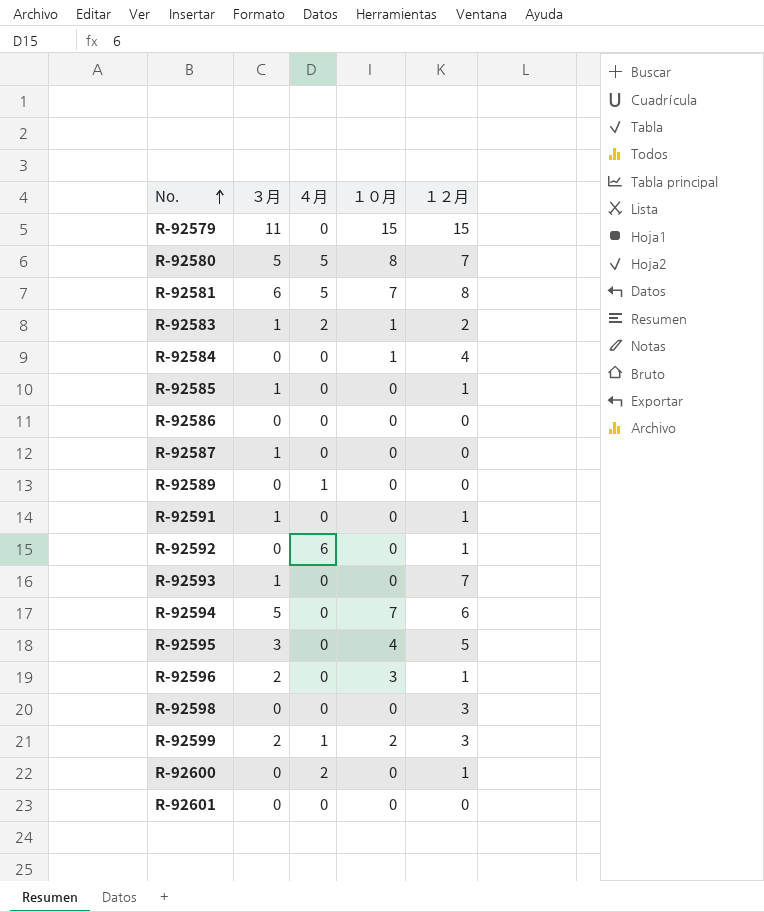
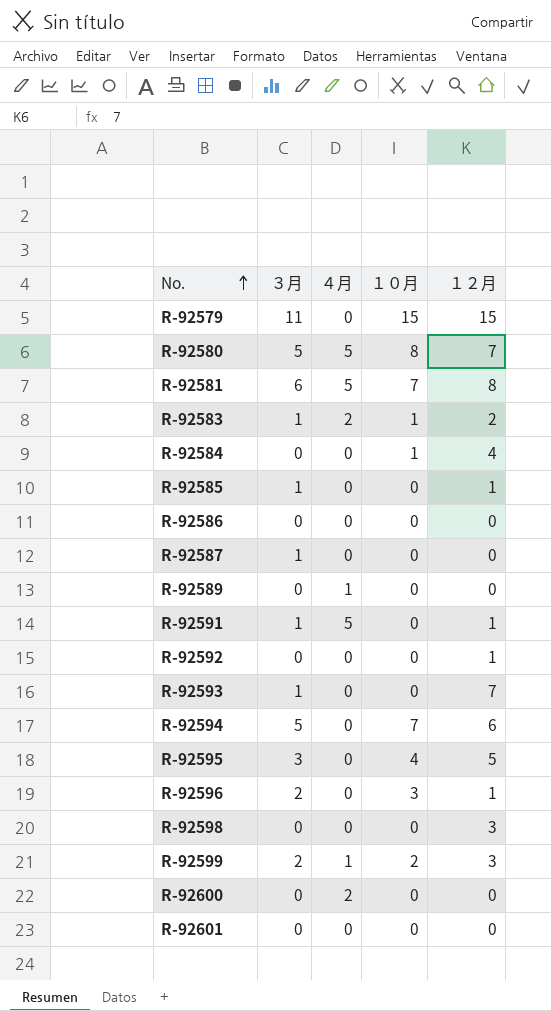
R-92591 | ４月: 0 -> 5
R-92592 | ４月: 6 -> 0
R-92600 | １２月: 1 -> 0

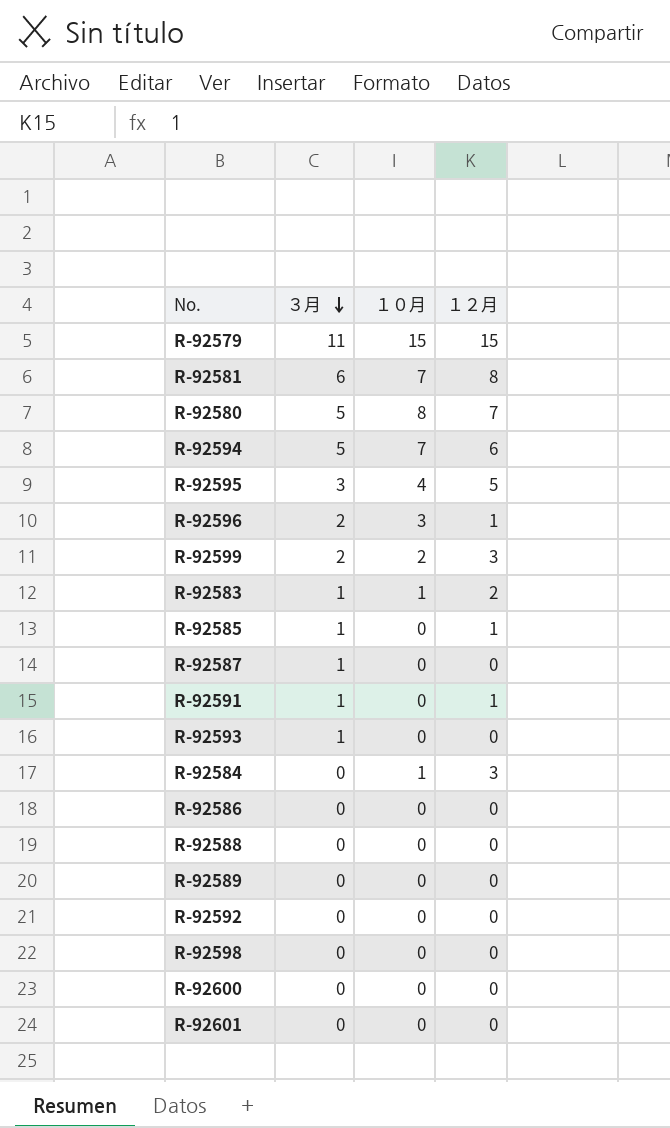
row order: No. ascending -> ３月 descending
column ４月 | position: 3 -> none
R-92593 | １２月: 7 -> 0
R-92584 | １２月: 4 -> 3
row R-92588: none -> 0 | 0 | 0
R-92592 | １２月: 1 -> 0
R-92598 | １２月: 3 -> 0

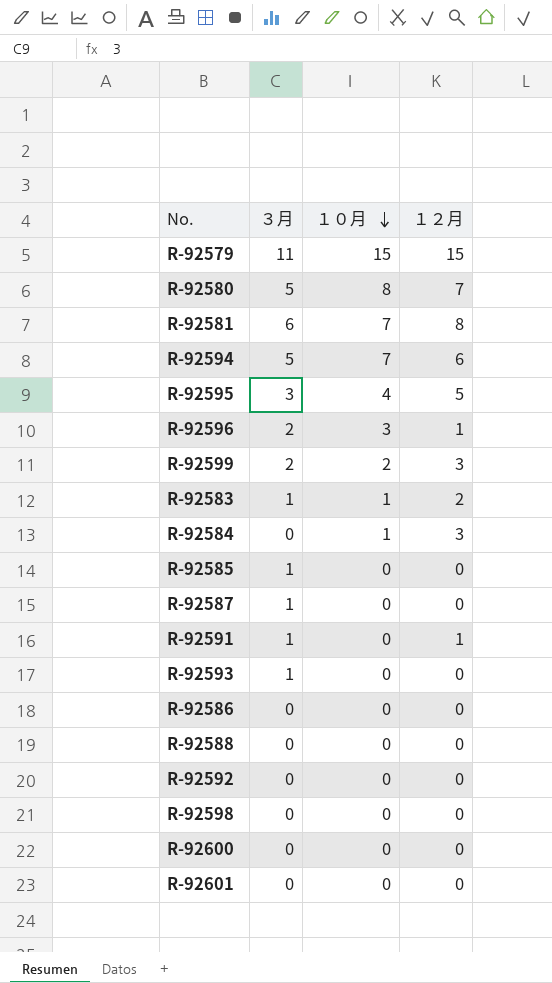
row order: ３月 descending -> １０月 descending
row R-92589: 0 | 0 | 0 -> none
R-92585 | １２月: 1 -> 0

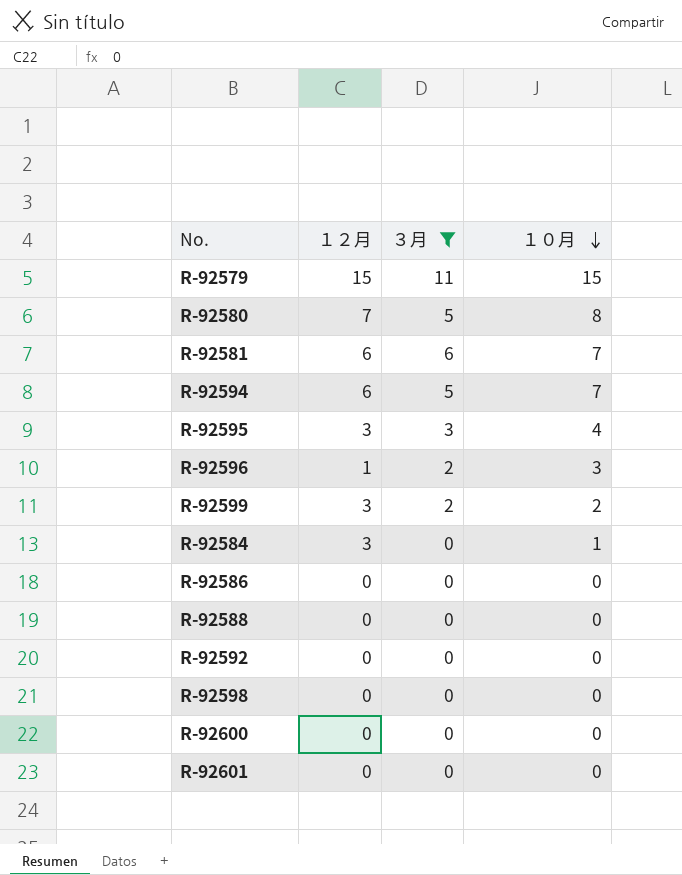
filter: none -> ３月 != 1
column １２月 | position: 4 -> 2
R-92581 | １２月: 8 -> 6
R-92595 | １２月: 5 -> 3

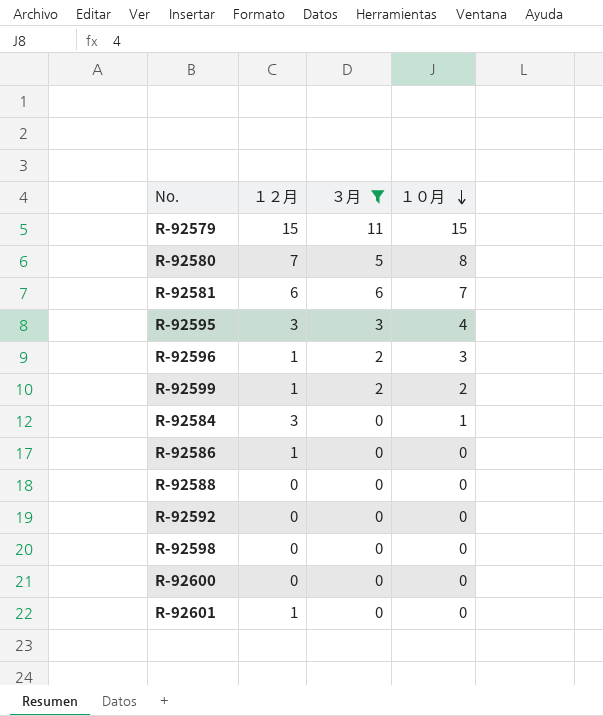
row R-92594: 6 | 5 | 7 -> none
R-92599 | １２月: 3 -> 1
R-92586 | １２月: 0 -> 1
R-92601 | １２月: 0 -> 1

